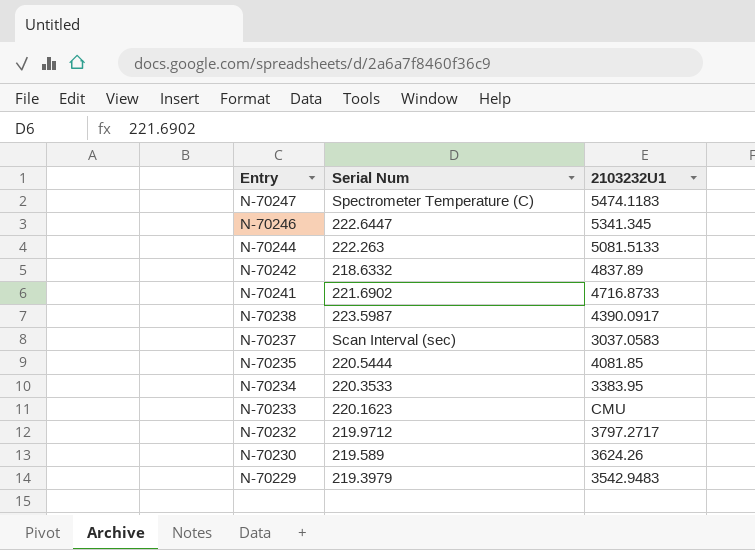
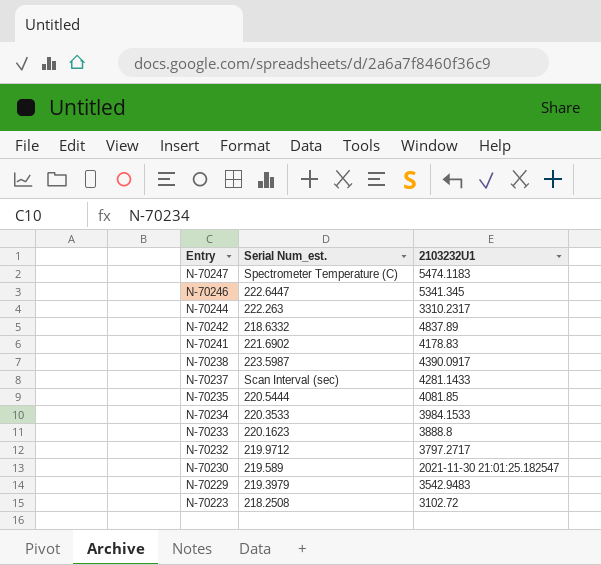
column name: Serial Num -> Serial Num_est.
N-70244 | 2103232U1: 5081.5133 -> 3310.2317
N-70241 | 2103232U1: 4716.8733 -> 4178.83
N-70237 | 2103232U1: 3037.0583 -> 4281.1433
N-70234 | 2103232U1: 3383.95 -> 3984.1533
N-70233 | 2103232U1: CMU -> 3888.8
N-70230 | 2103232U1: 3624.26 -> 2021-11-30 21:01:25.182547
row N-70223: none -> 218.2508 | 3102.72

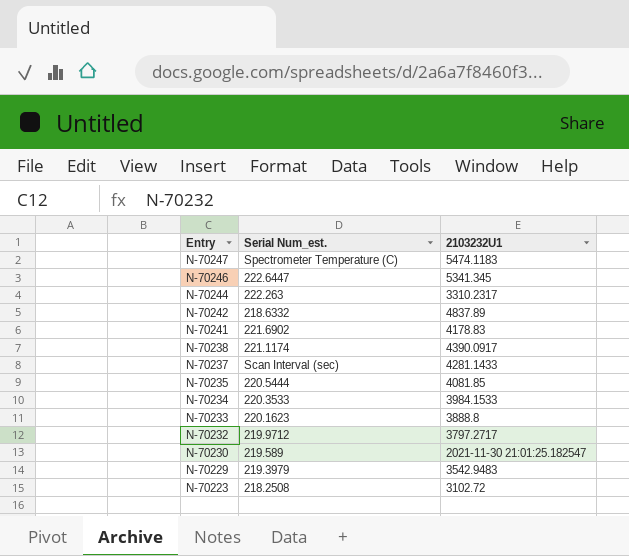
N-70238 | Serial Num_est.: 223.5987 -> 221.1174

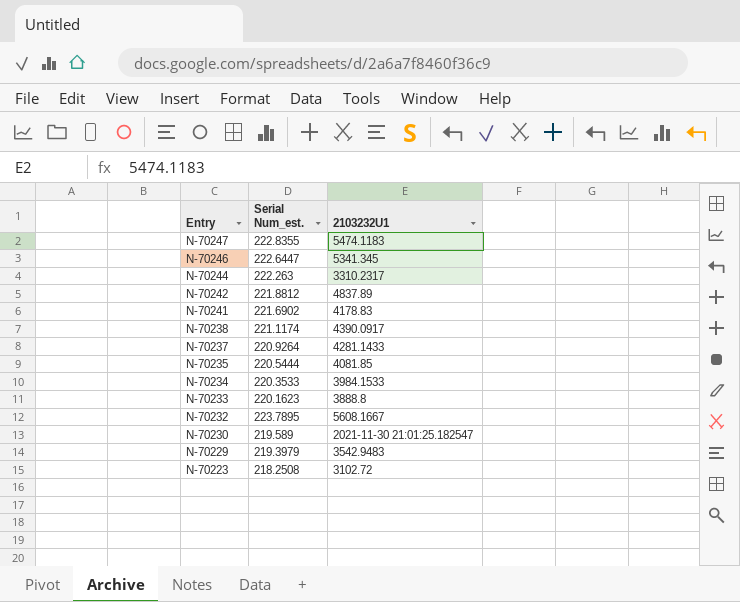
N-70247 | Serial Num_est.: Spectrometer Temperature (C) -> 222.8355
N-70242 | Serial Num_est.: 218.6332 -> 221.8812
N-70237 | Serial Num_est.: Scan Interval (sec) -> 220.9264
N-70232 | Serial Num_est.: 219.9712 -> 223.7895
N-70232 | 2103232U1: 3797.2717 -> 5608.1667

